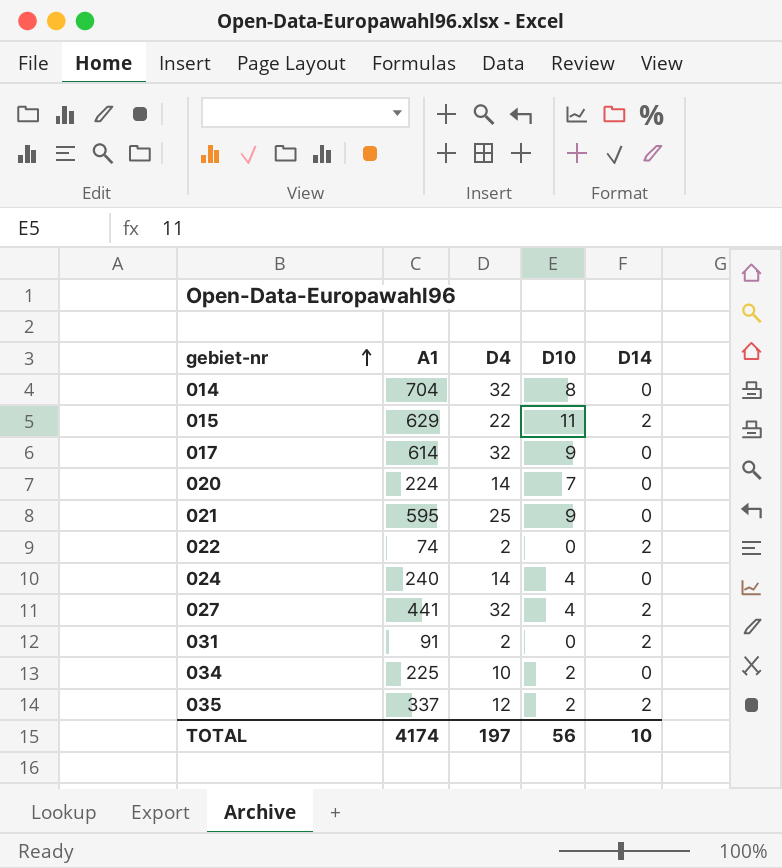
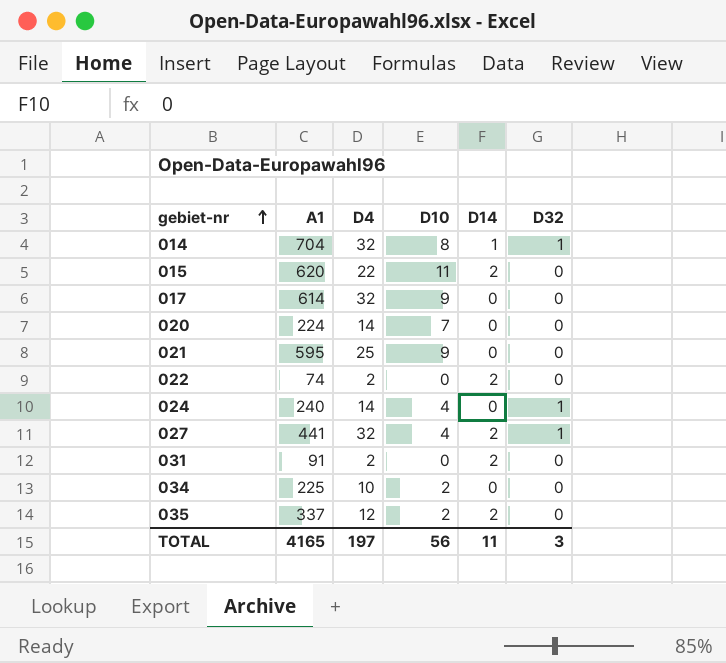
column D32 | position: none -> 6
014 | D14: 0 -> 1
015 | A1: 629 -> 620
TOTAL | A1: 4174 -> 4165
TOTAL | D14: 10 -> 11

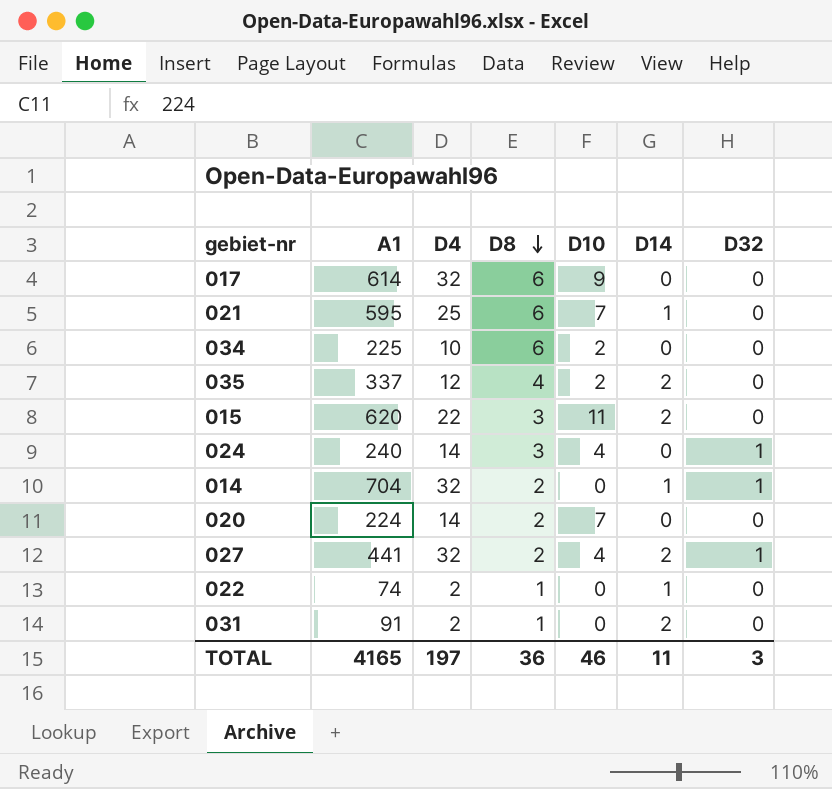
row order: gebiet-nr ascending -> D8 descending
column D8 | position: none -> 4
021 | D10: 9 -> 7
021 | D14: 0 -> 1
014 | D10: 8 -> 0
022 | D14: 2 -> 1
TOTAL | D10: 56 -> 46

